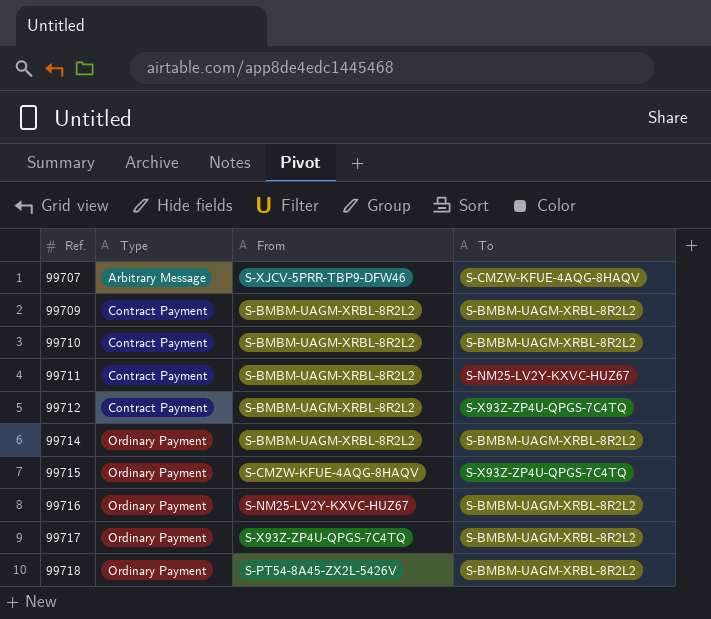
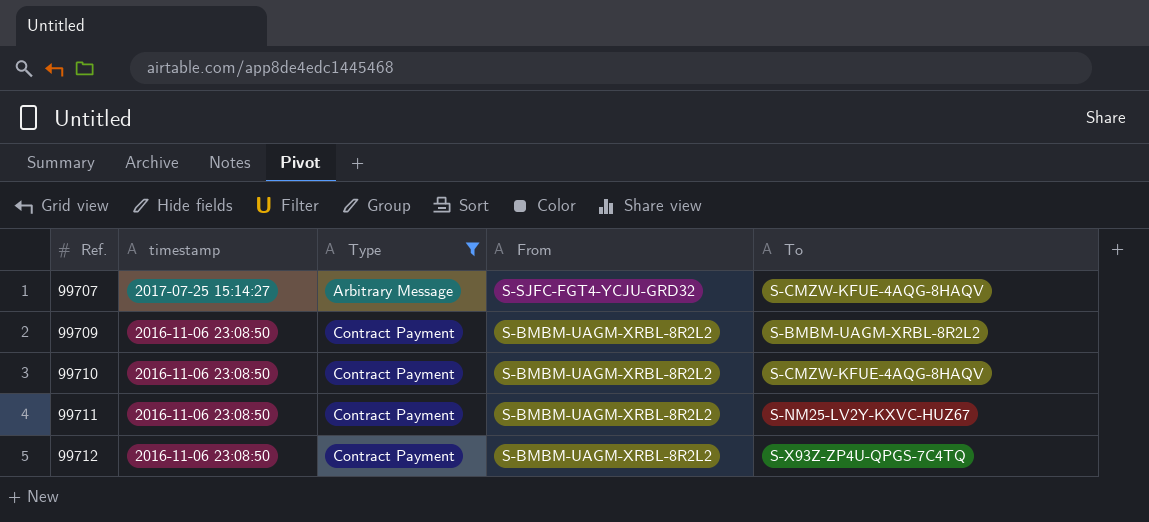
filter: none -> Type != Ordinary Payment
column timestamp | position: none -> 2
99707 | From: S-XJCV-5PRR-TBP9-DFW46 -> S-SJFC-FGT4-YCJU-GRD32
99710 | To: S-BMBM-UAGM-XRBL-8R2L2 -> S-CMZW-KFUE-4AQG-8HAQV

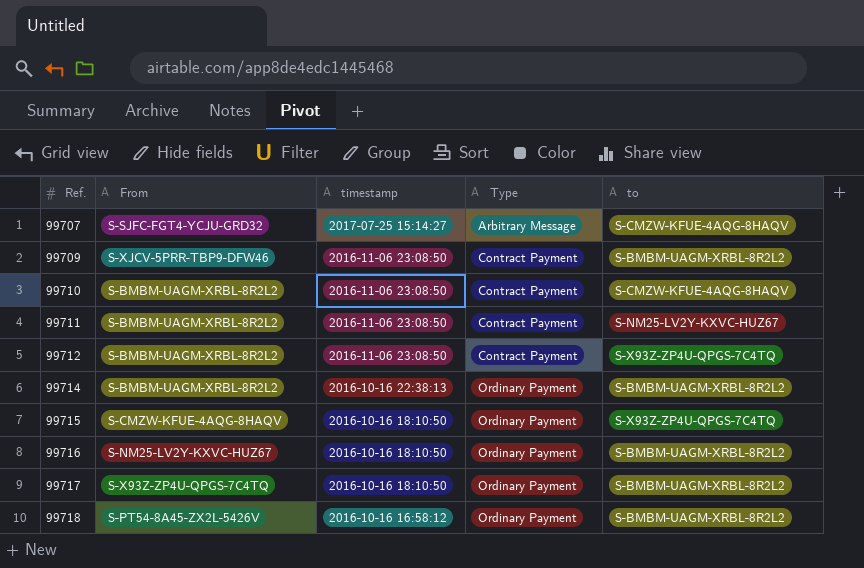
filter: Type != Ordinary Payment -> none
column From | position: 4 -> 2
column name: To -> to
99709 | From: S-BMBM-UAGM-XRBL-8R2L2 -> S-XJCV-5PRR-TBP9-DFW46

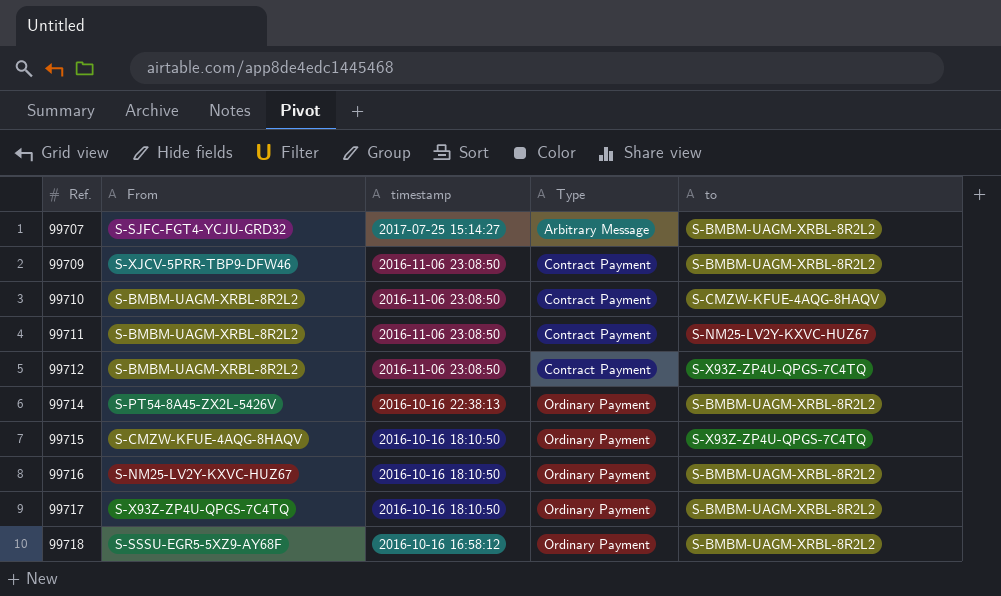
99707 | to: S-CMZW-KFUE-4AQG-8HAQV -> S-BMBM-UAGM-XRBL-8R2L2
99714 | From: S-BMBM-UAGM-XRBL-8R2L2 -> S-PT54-8A45-ZX2L-5426V
99718 | From: S-PT54-8A45-ZX2L-5426V -> S-SSSU-EGR5-5XZ9-AY68F

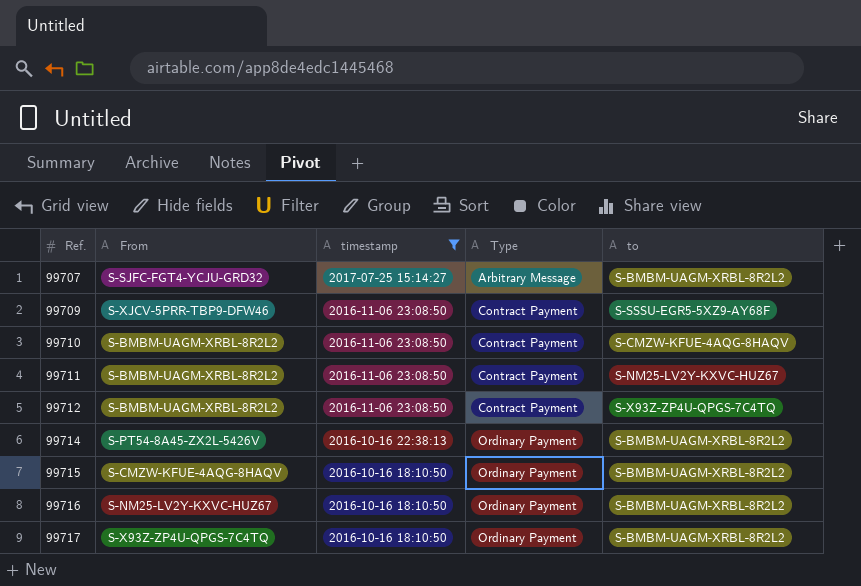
filter: none -> timestamp != 2016-10-16 16:58:12
99709 | to: S-BMBM-UAGM-XRBL-8R2L2 -> S-SSSU-EGR5-5XZ9-AY68F
99715 | to: S-X93Z-ZP4U-QPGS-7C4TQ -> S-BMBM-UAGM-XRBL-8R2L2

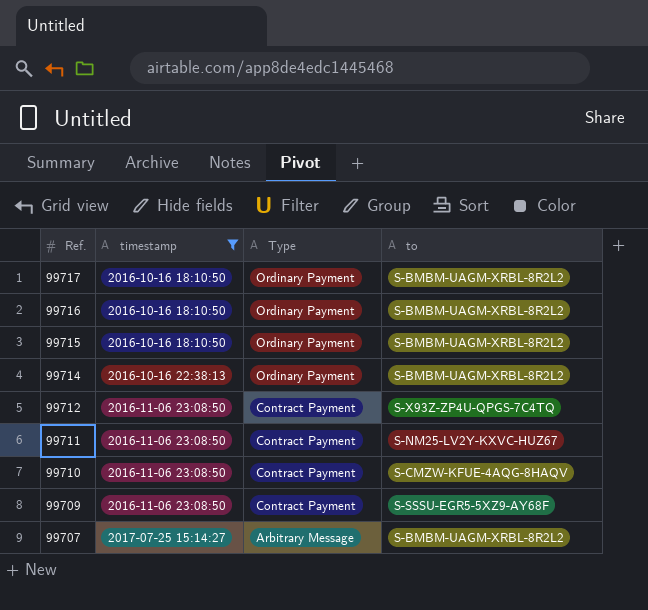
row order: Ref. ascending -> Ref. descending
column From | position: 2 -> none

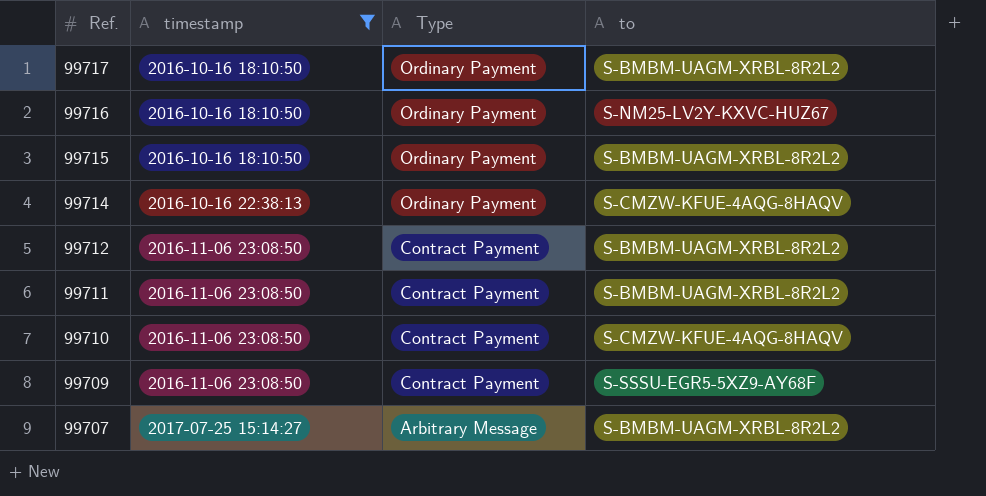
99716 | to: S-BMBM-UAGM-XRBL-8R2L2 -> S-NM25-LV2Y-KXVC-HUZ67
99714 | to: S-BMBM-UAGM-XRBL-8R2L2 -> S-CMZW-KFUE-4AQG-8HAQV
99712 | to: S-X93Z-ZP4U-QPGS-7C4TQ -> S-BMBM-UAGM-XRBL-8R2L2
99711 | to: S-NM25-LV2Y-KXVC-HUZ67 -> S-BMBM-UAGM-XRBL-8R2L2

